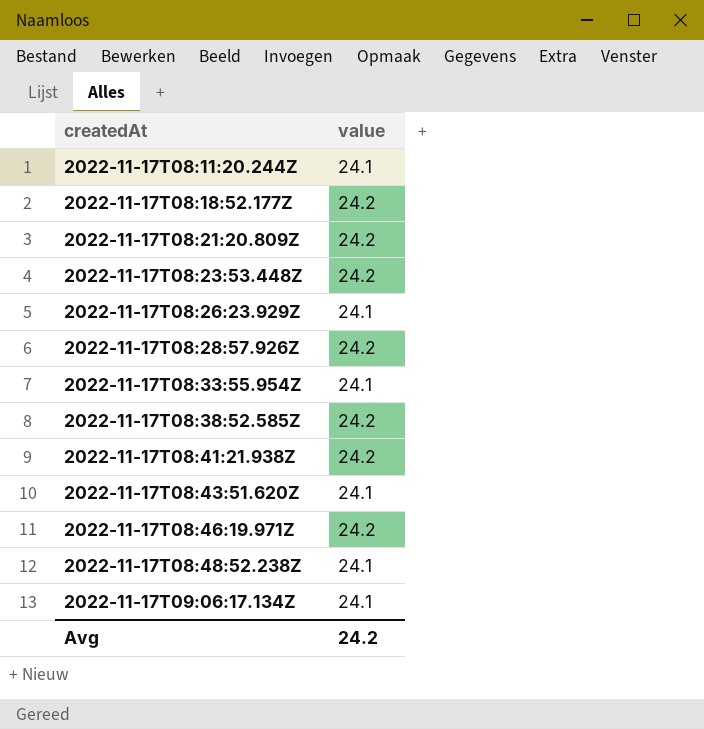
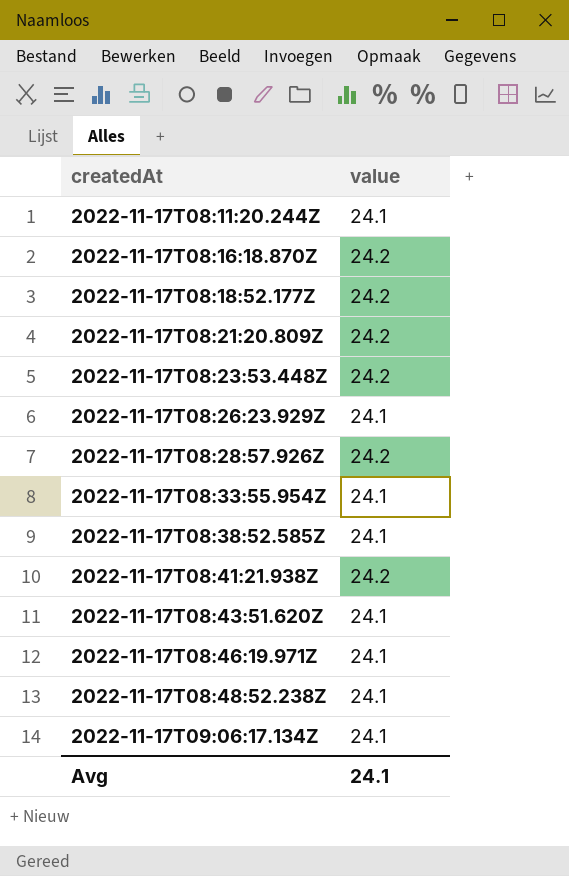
row 2022-11-17T08:16:18.870Z: none -> 24.2
2022-11-17T08:38:52.585Z | value: 24.2 -> 24.1
2022-11-17T08:46:19.971Z | value: 24.2 -> 24.1
Avg | value: 24.2 -> 24.1

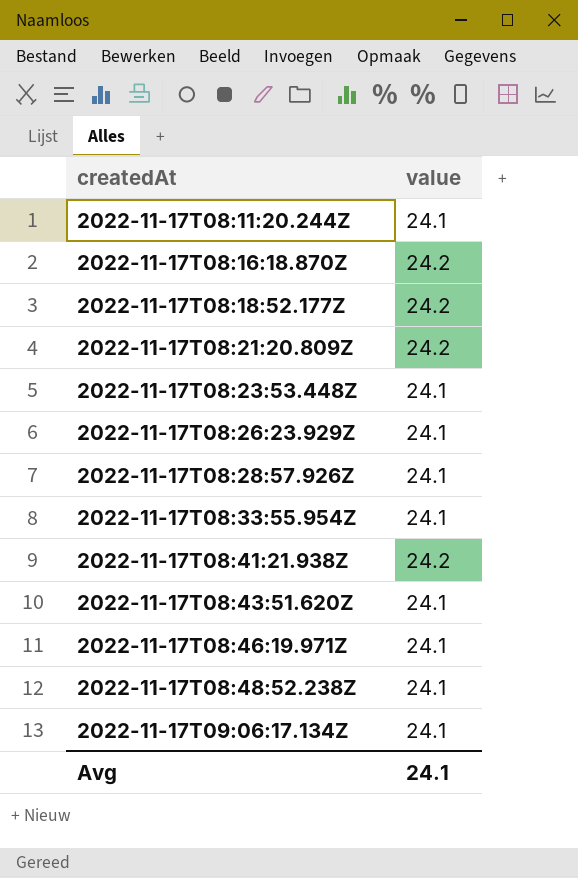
row 2022-11-17T08:38:52.585Z: 24.1 -> none
2022-11-17T08:23:53.448Z | value: 24.2 -> 24.1
2022-11-17T08:28:57.926Z | value: 24.2 -> 24.1

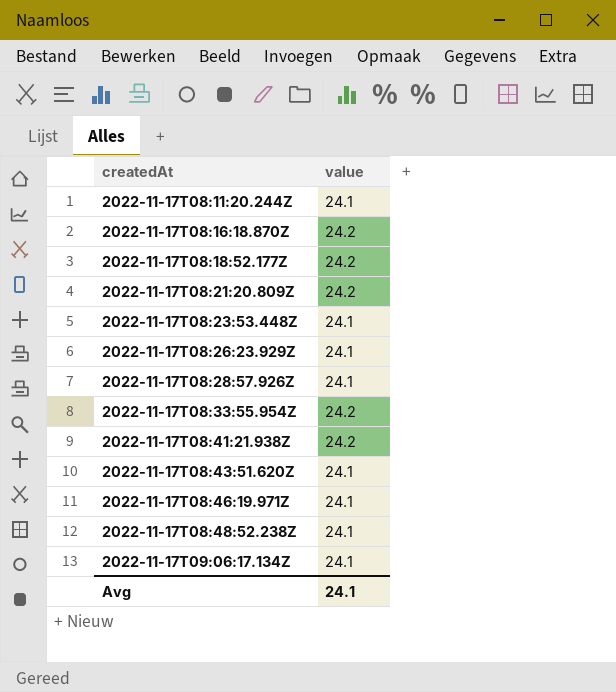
2022-11-17T08:33:55.954Z | value: 24.1 -> 24.2

